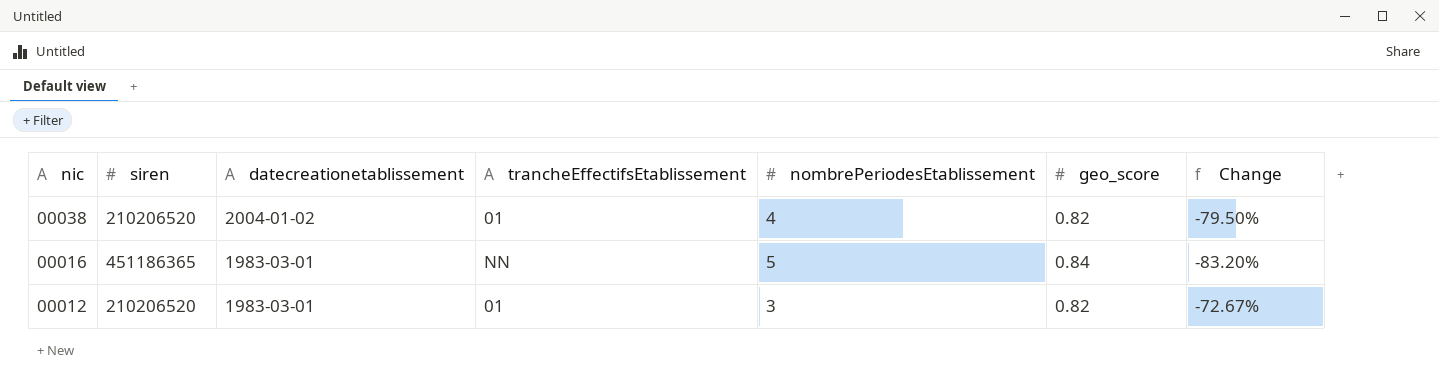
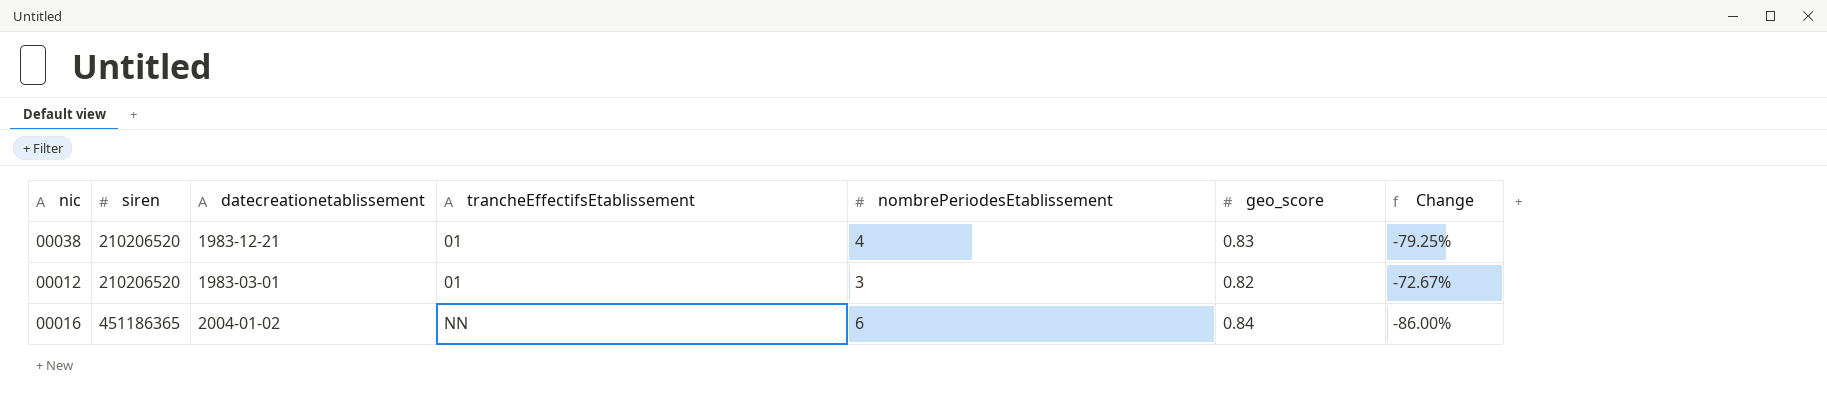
row order: nic descending -> siren ascending
00038 | datecreationetablissement: 2004-01-02 -> 1983-12-21
00038 | geo_score: 0.82 -> 0.83
00038 | Change: -79.50% -> -79.25%
00016 | datecreationetablissement: 1983-03-01 -> 2004-01-02
00016 | nombrePeriodesEtablissement: 5 -> 6
00016 | Change: -83.20% -> -86.00%

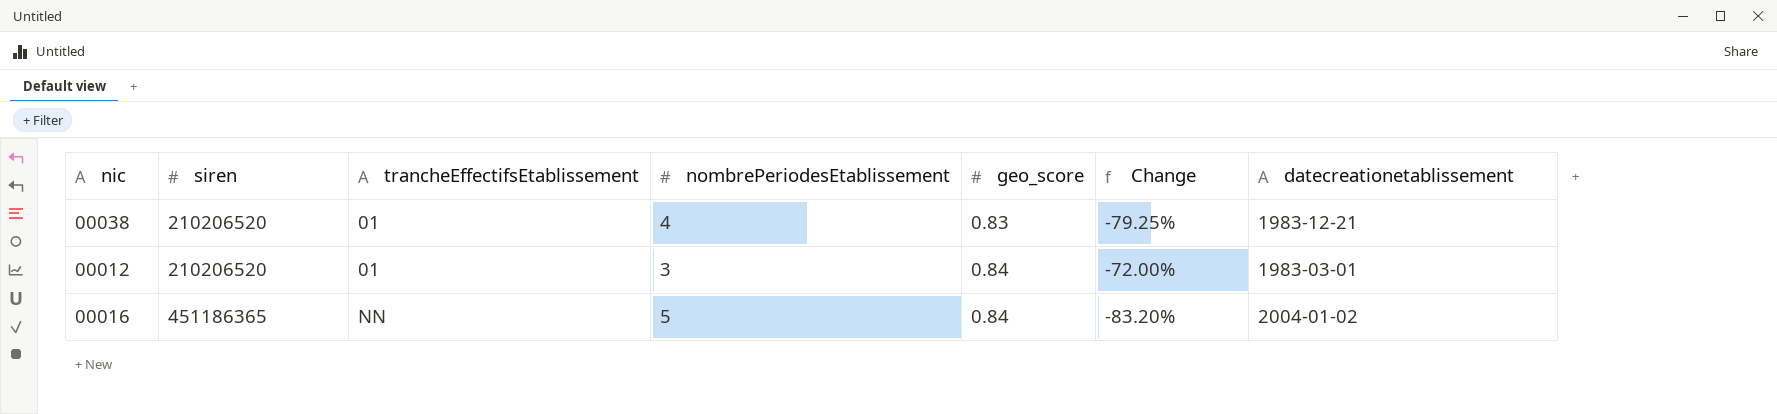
column datecreationetablissement | position: 3 -> 7
00012 | geo_score: 0.82 -> 0.84
00012 | Change: -72.67% -> -72.00%
00016 | nombrePeriodesEtablissement: 6 -> 5
00016 | Change: -86.00% -> -83.20%

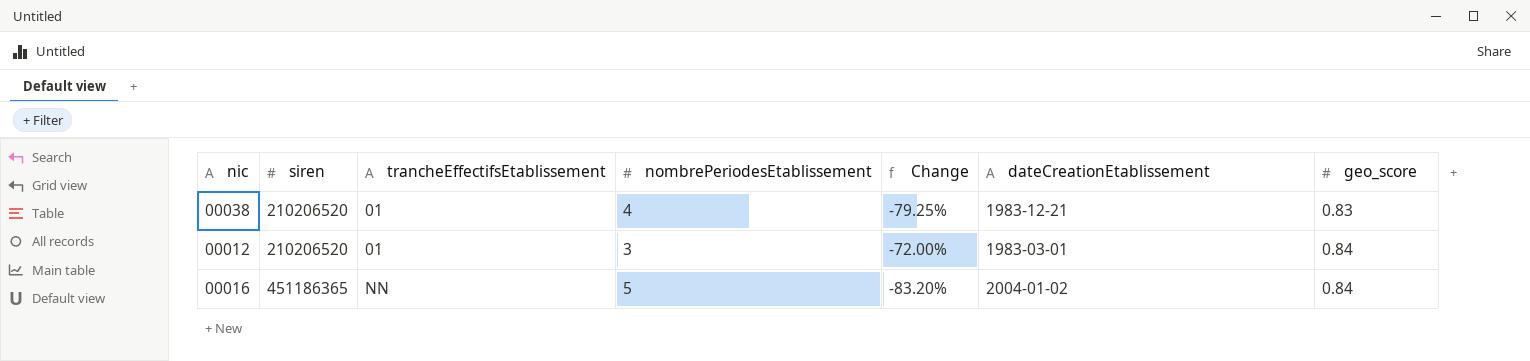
column name: datecreationetablissement -> dateCreationEtablissement
column geo_score | position: 5 -> 7

